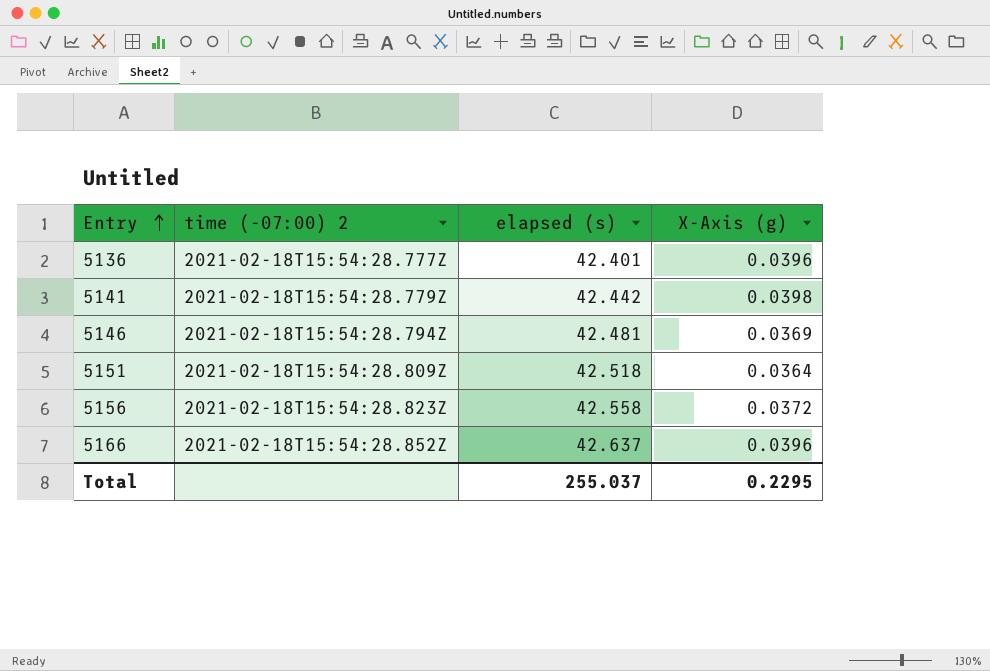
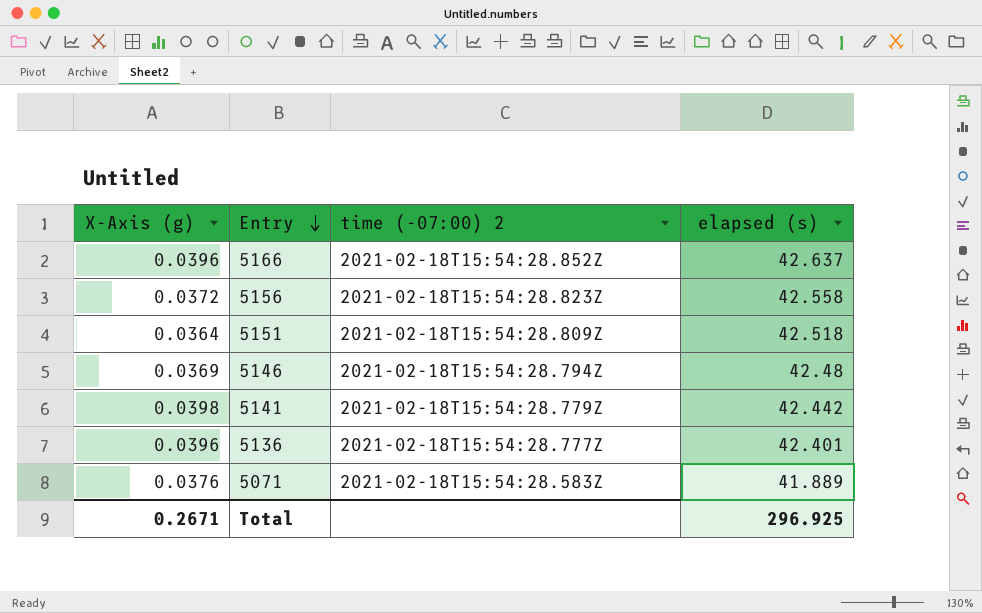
row order: Entry ascending -> Entry descending
column X-Axis (g) | position: 4 -> 1
5146 | elapsed (s): 42.481 -> 42.48
row 5071: none -> 0.0376 | 2021-02-18T15:54:28.583Z | 41.889
Total | X-Axis (g): 0.2295 -> 0.2671
Total | elapsed (s): 255.037 -> 296.925

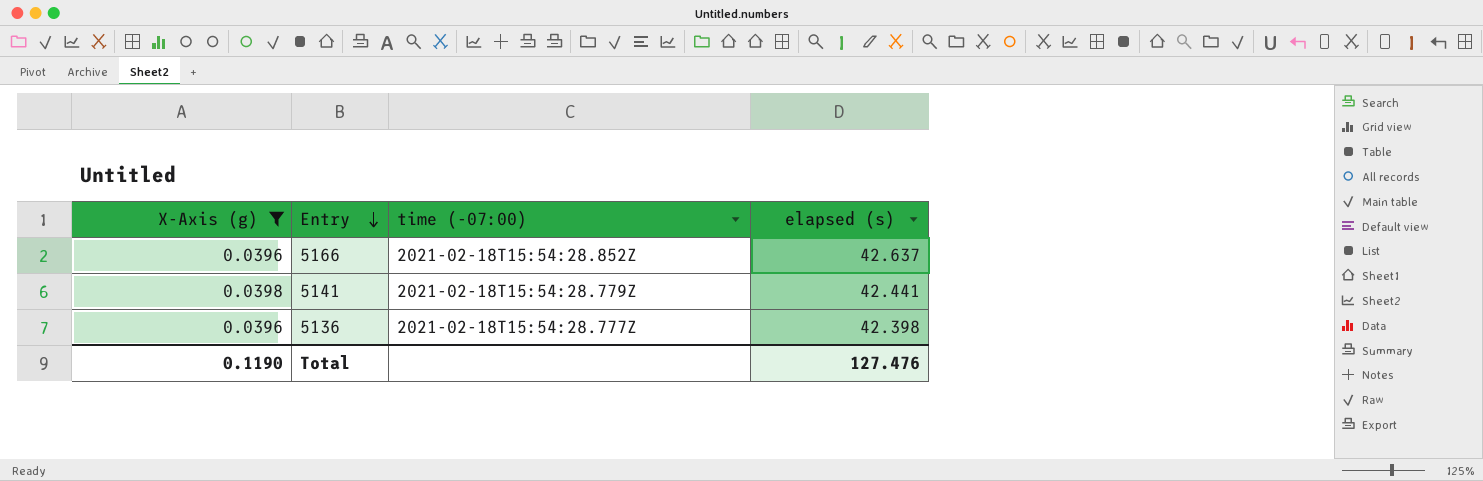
filter: none -> X-Axis (g) >= 0.0396
column name: time (-07:00) 2 -> time (-07:00)
5141 | elapsed (s): 42.442 -> 42.441
5136 | elapsed (s): 42.401 -> 42.398
Total | X-Axis (g): 0.2671 -> 0.1190
Total | elapsed (s): 296.925 -> 127.476

